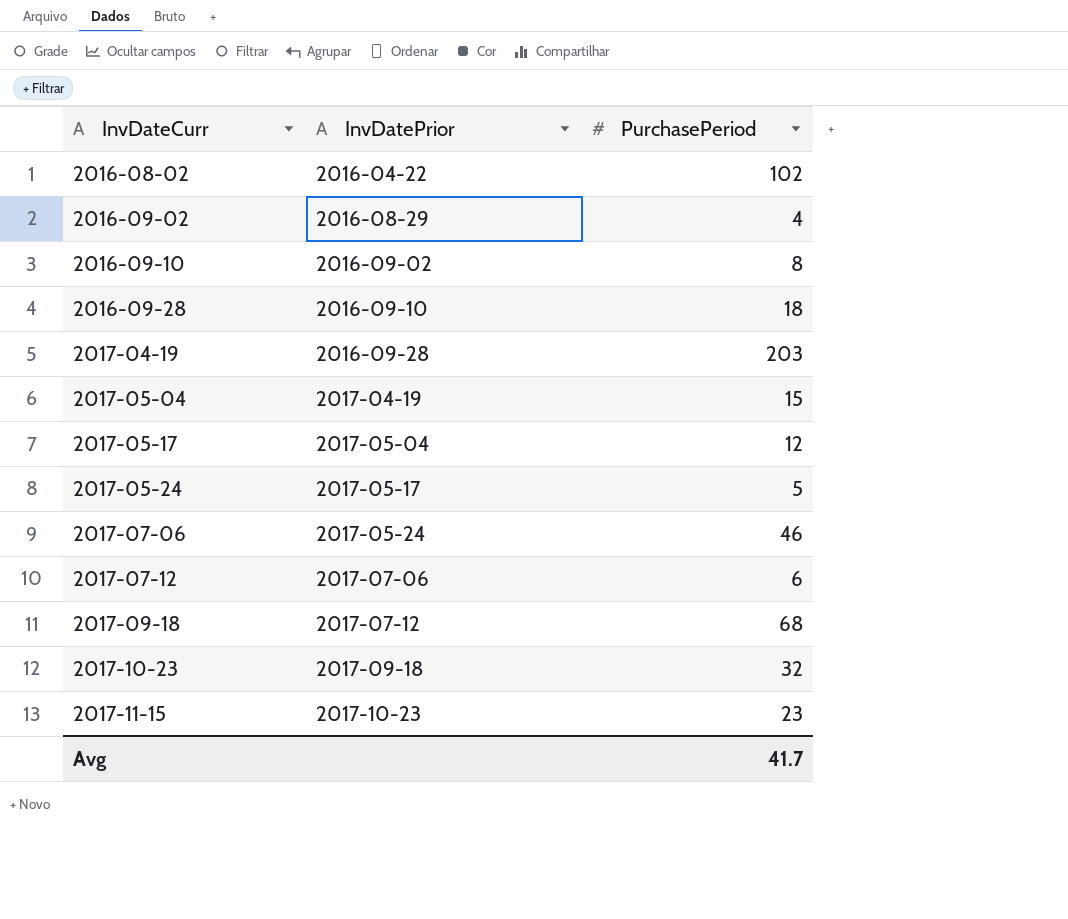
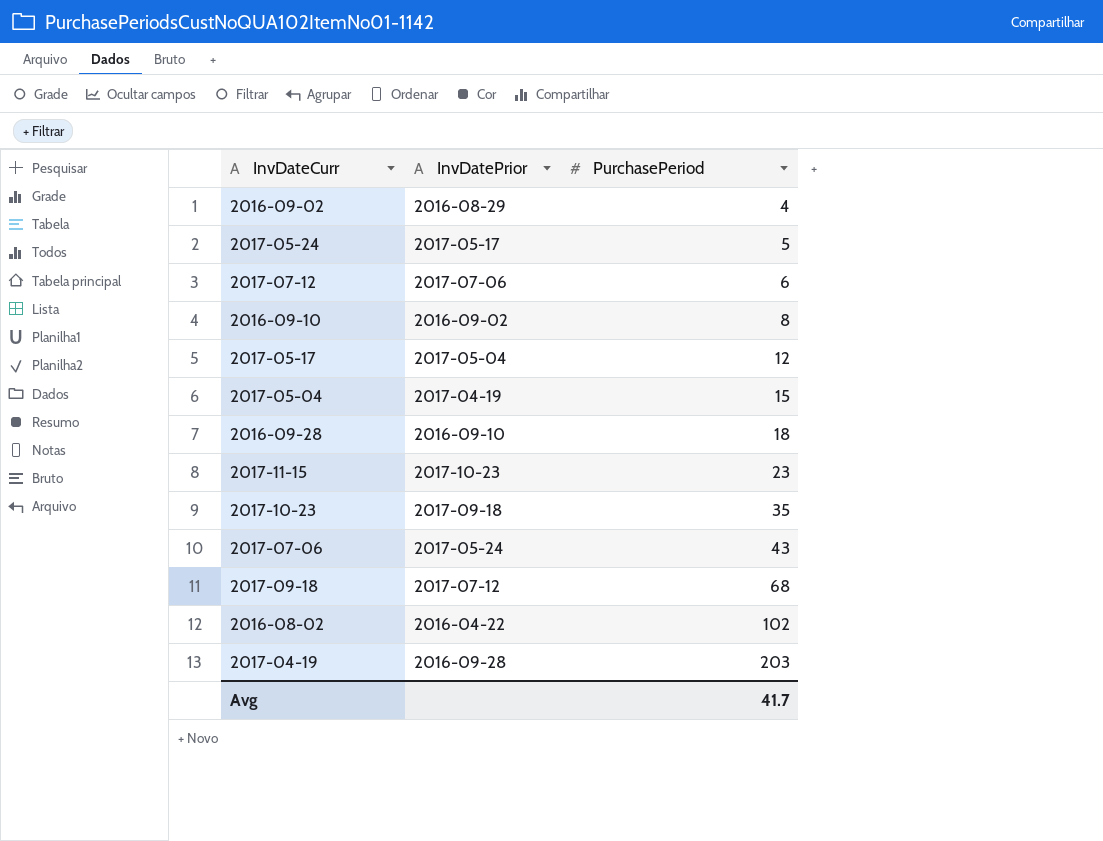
row order: InvDateCurr ascending -> PurchasePeriod ascending
2017-10-23 | PurchasePeriod: 32 -> 35
2017-07-06 | PurchasePeriod: 46 -> 43

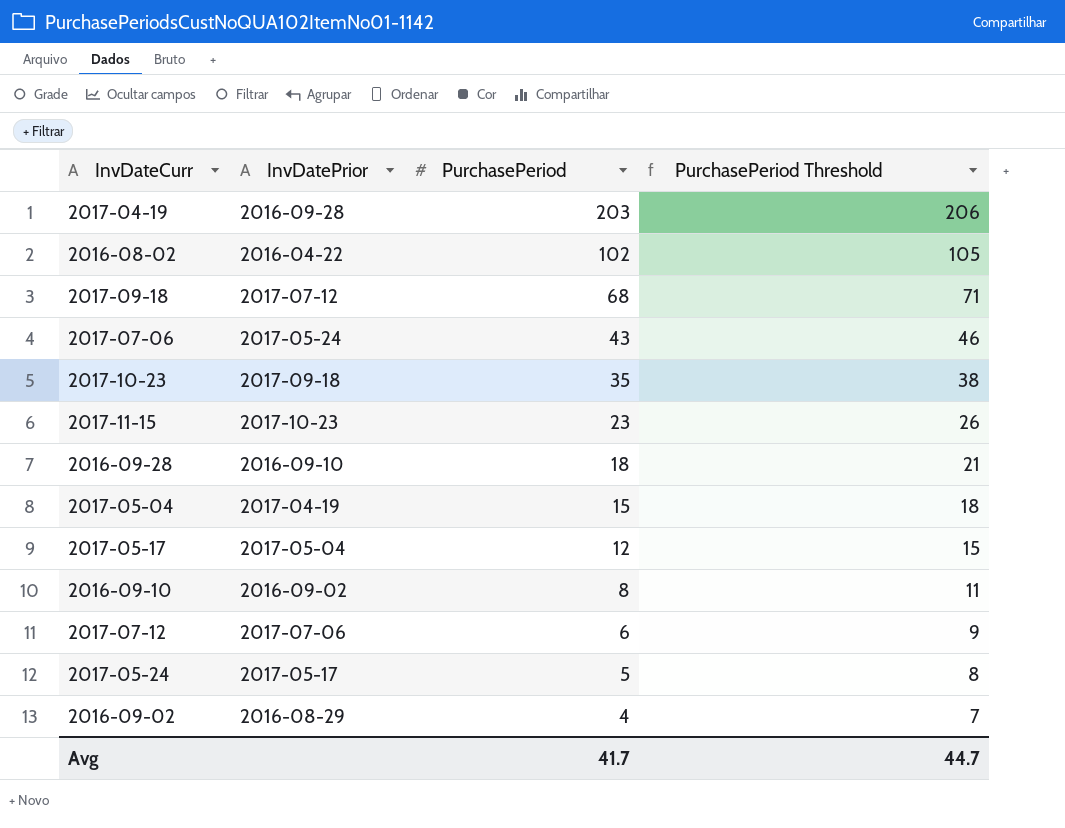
row order: PurchasePeriod ascending -> PurchasePeriod descending
column PurchasePeriod Threshold | formula: none -> [PurchasePeriod] + 3

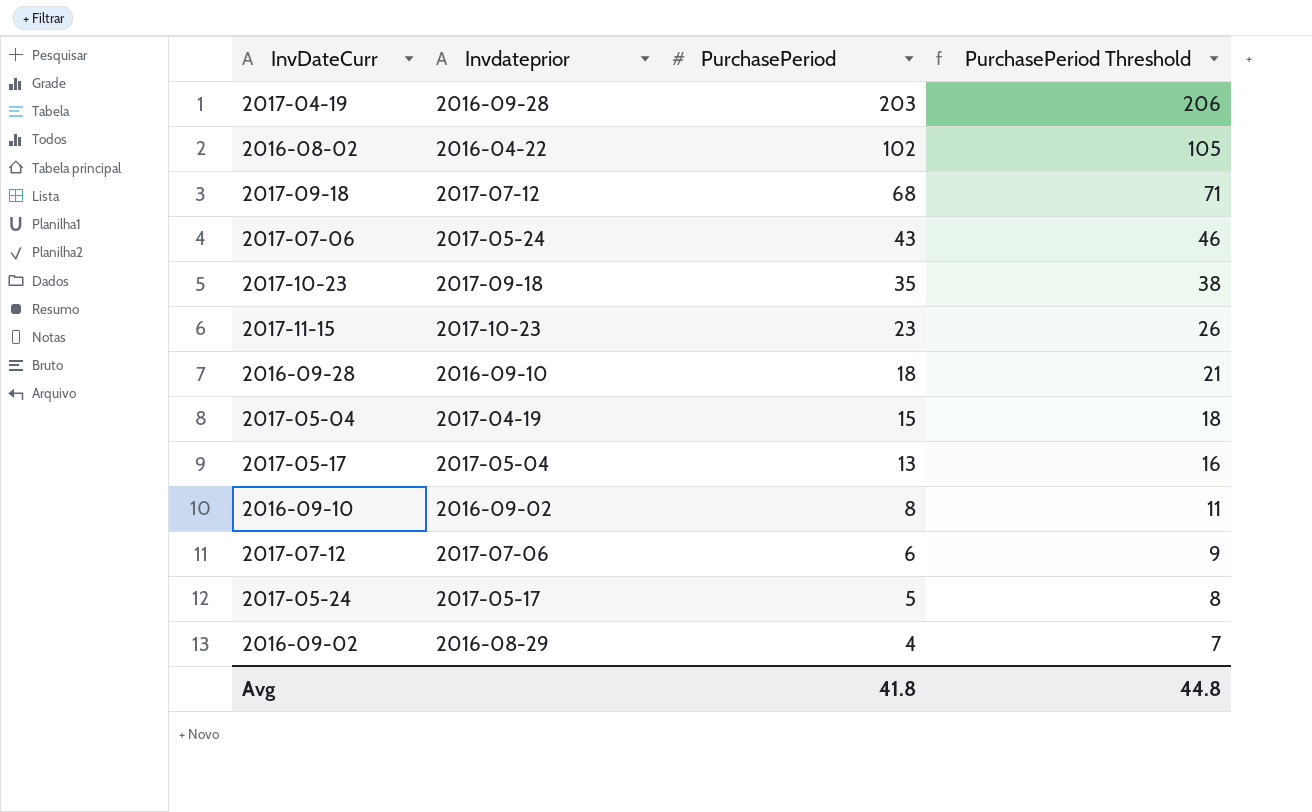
column name: InvDatePrior -> Invdateprior
2017-05-17 | PurchasePeriod: 12 -> 13
2017-05-17 | PurchasePeriod Threshold: 15 -> 16
Avg | PurchasePeriod: 41.7 -> 41.8
Avg | PurchasePeriod Threshold: 44.7 -> 44.8

